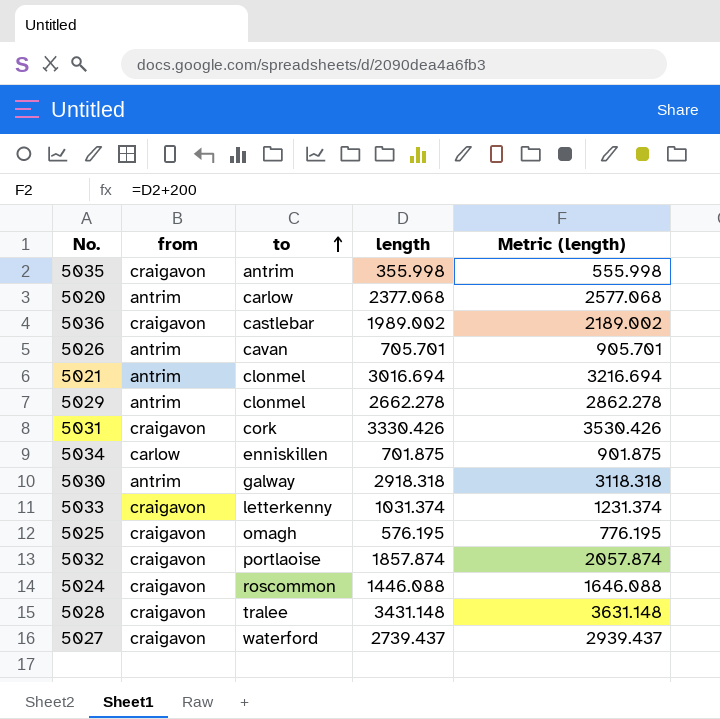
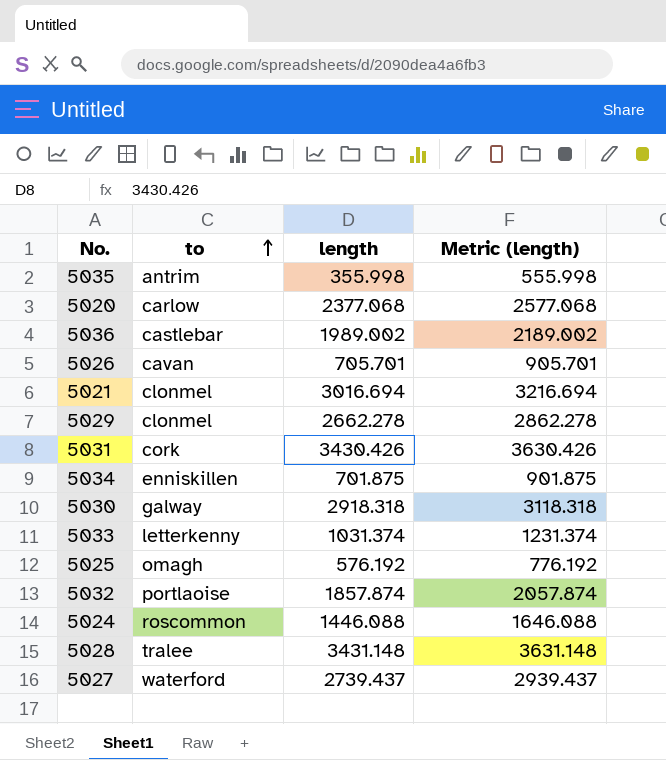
column from | position: 2 -> none
5031 | length: 3330.426 -> 3430.426
5031 | Metric (length): 3530.426 -> 3630.426
5025 | length: 576.195 -> 576.192
5025 | Metric (length): 776.195 -> 776.192

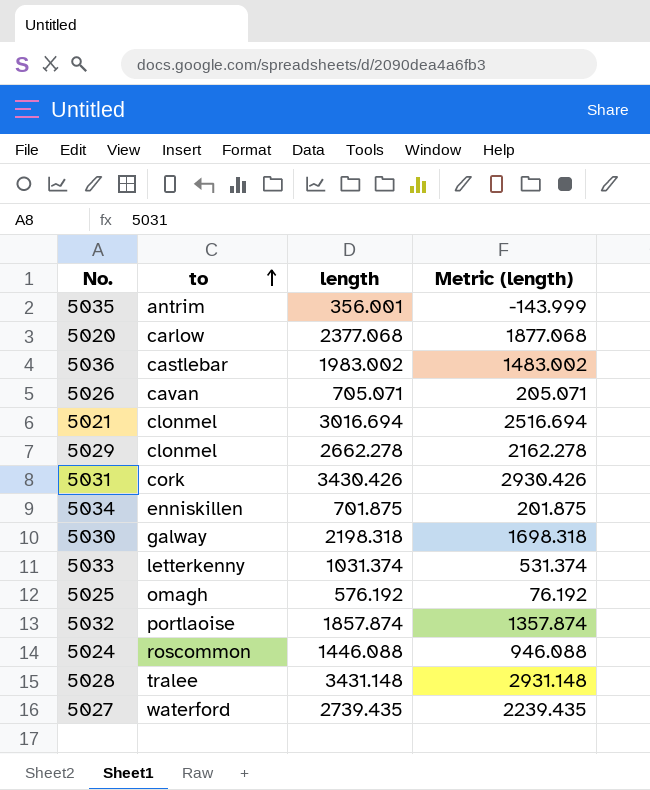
column Metric (length) | formula: [length] + 200 -> [length] - 500
5035 | length: 355.998 -> 356.001
5036 | length: 1989.002 -> 1983.002
5026 | length: 705.701 -> 705.071
5030 | length: 2918.318 -> 2198.318
5027 | length: 2739.437 -> 2739.435

